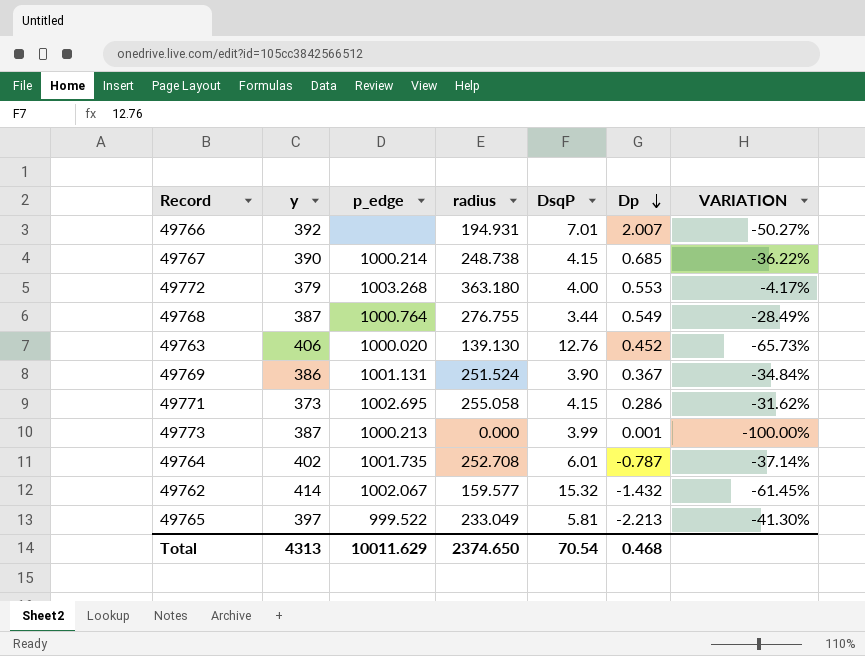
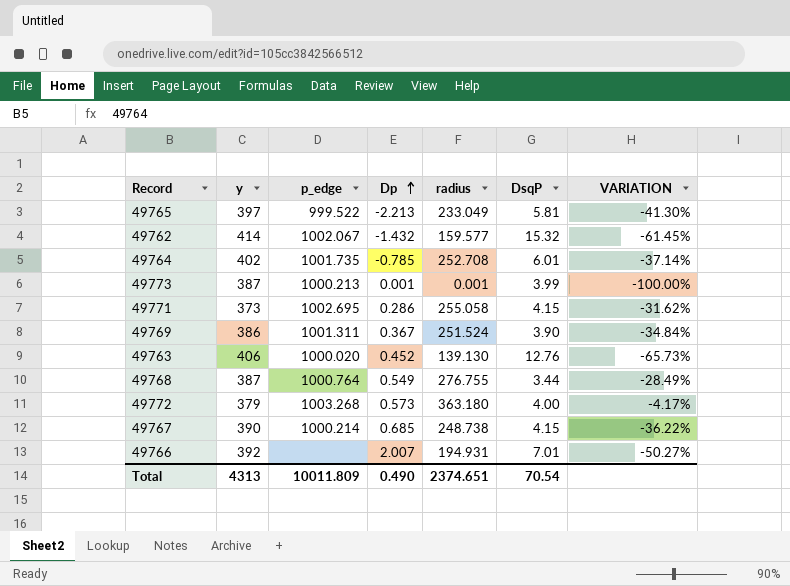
row order: Dp descending -> Dp ascending
column Dp | position: 6 -> 4
49764 | Dp: -0.787 -> -0.785
49773 | radius: 0.000 -> 0.001
49769 | p_edge: 1001.131 -> 1001.311
49772 | Dp: 0.553 -> 0.573
Total | p_edge: 10011.629 -> 10011.809
Total | Dp: 0.468 -> 0.490
Total | radius: 2374.650 -> 2374.651

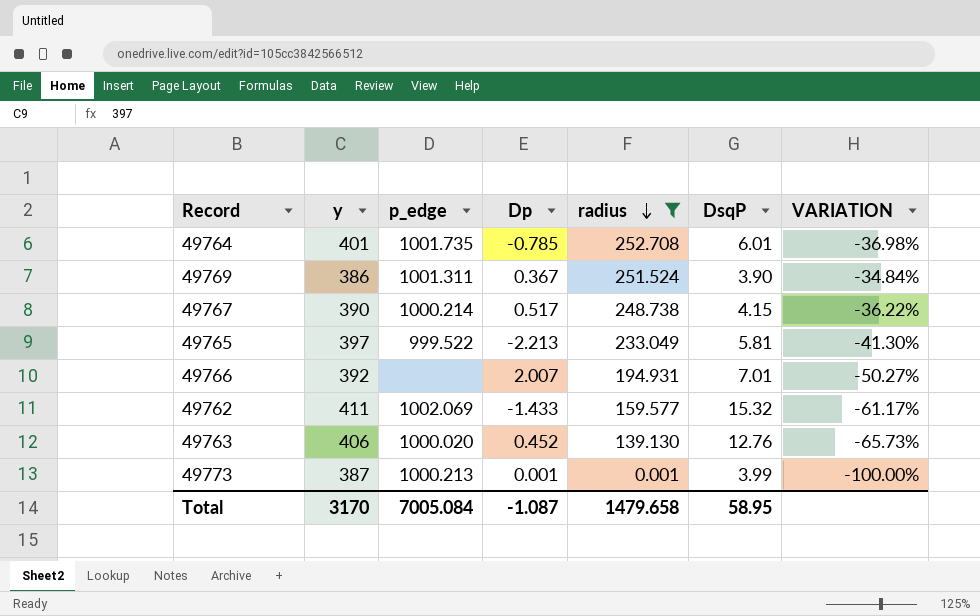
filter: none -> radius <= 252.708
row order: Dp ascending -> radius descending
49764 | y: 402 -> 401
49764 | VARIATION: -37.14% -> -36.98%
49767 | Dp: 0.685 -> 0.517
49762 | y: 414 -> 411
49762 | p_edge: 1002.067 -> 1002.069
49762 | Dp: -1.432 -> -1.433
49762 | VARIATION: -61.45% -> -61.17%
Total | y: 4313 -> 3170
Total | p_edge: 10011.809 -> 7005.084
Total | Dp: 0.490 -> -1.087
Total | radius: 2374.651 -> 1479.658
Total | DsqP: 70.54 -> 58.95

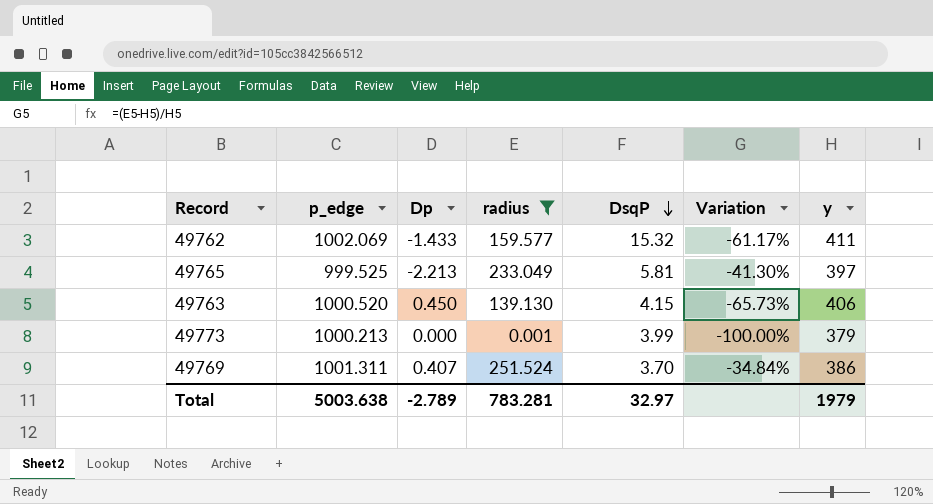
row order: radius descending -> DsqP descending
column name: VARIATION -> Variation
column y | position: 2 -> 7
row 49764: 401 | 1001.735 | -0.785 | 252.708 | 6.01 | -36.98% -> none
row 49767: 390 | 1000.214 | 0.517 | 248.738 | 4.15 | -36.22% -> none
row 49766: 392 | none | 2.007 | 194.931 | 7.01 | -50.27% -> none
49765 | p_edge: 999.522 -> 999.525
49763 | p_edge: 1000.020 -> 1000.520
49763 | Dp: 0.452 -> 0.450
49763 | DsqP: 12.76 -> 4.15
49773 | Dp: 0.001 -> 0.000
49773 | y: 387 -> 379
49769 | Dp: 0.367 -> 0.407
49769 | DsqP: 3.90 -> 3.70
Total | p_edge: 7005.084 -> 5003.638
Total | Dp: -1.087 -> -2.789
Total | radius: 1479.658 -> 783.281
Total | DsqP: 58.95 -> 32.97
Total | y: 3170 -> 1979

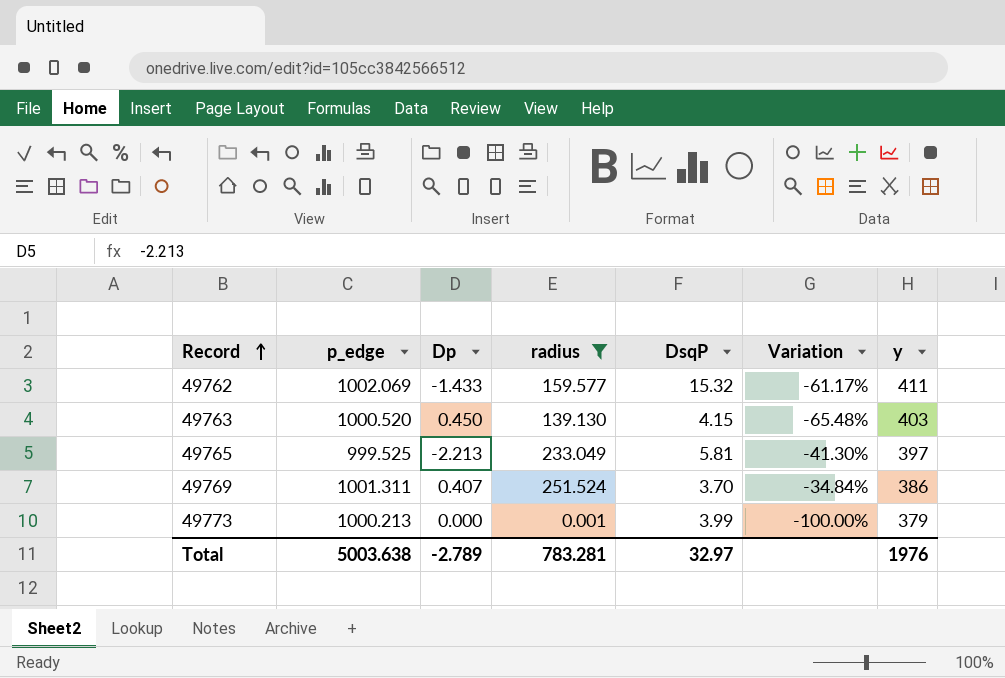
row order: DsqP descending -> Record ascending
49763 | Variation: -65.73% -> -65.48%
49763 | y: 406 -> 403
Total | y: 1979 -> 1976

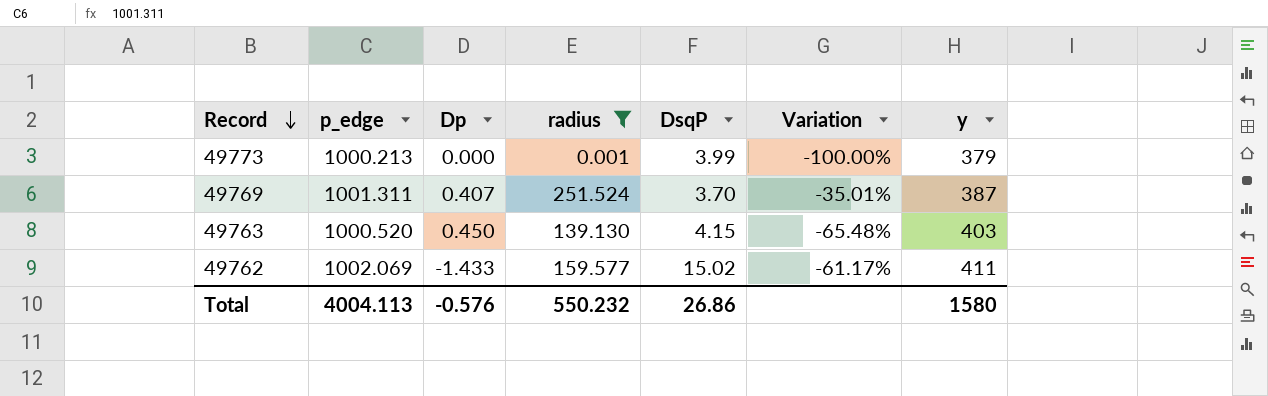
row order: Record ascending -> Record descending
row 49765: 999.525 | -2.213 | 233.049 | 5.81 | -41.30% | 397 -> none
49769 | Variation: -34.84% -> -35.01%
49769 | y: 386 -> 387
49762 | DsqP: 15.32 -> 15.02
Total | p_edge: 5003.638 -> 4004.113
Total | Dp: -2.789 -> -0.576
Total | radius: 783.281 -> 550.232
Total | DsqP: 32.97 -> 26.86
Total | y: 1976 -> 1580

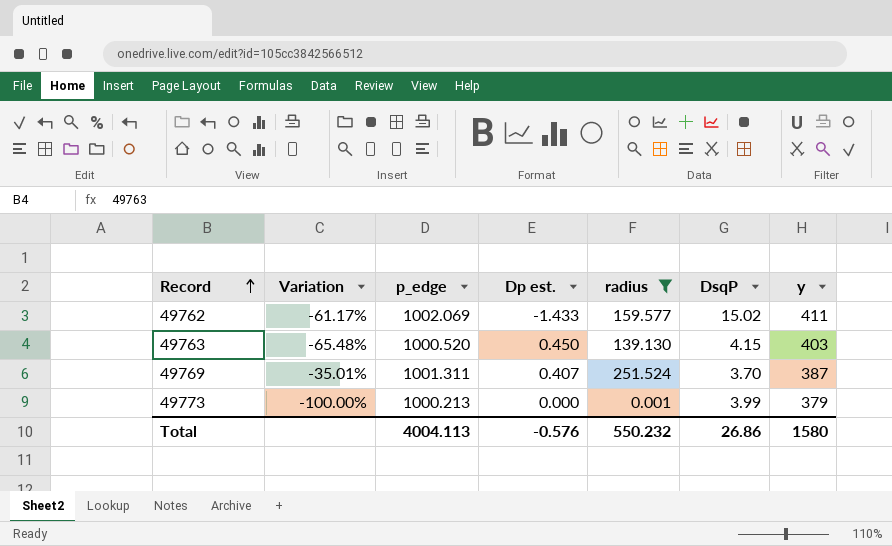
row order: Record descending -> Record ascending
column Variation | position: 6 -> 2
column name: Dp -> Dp est.

